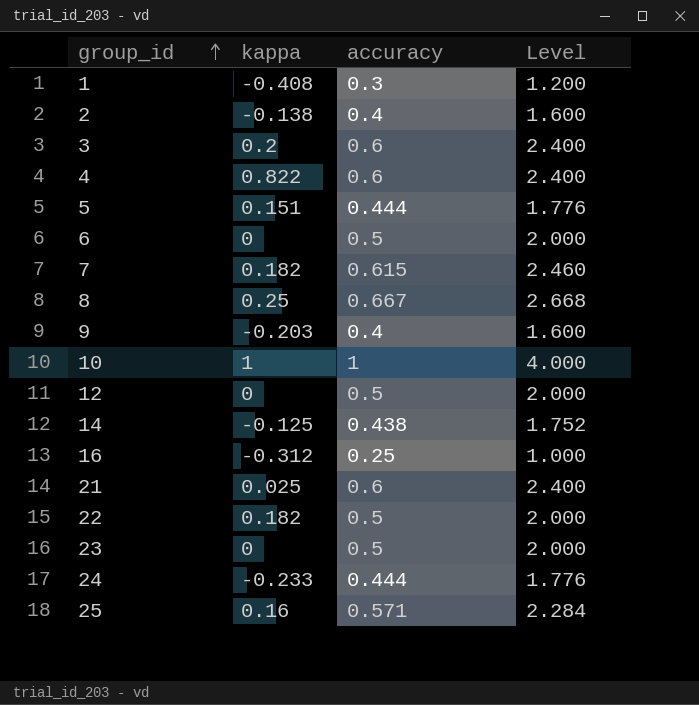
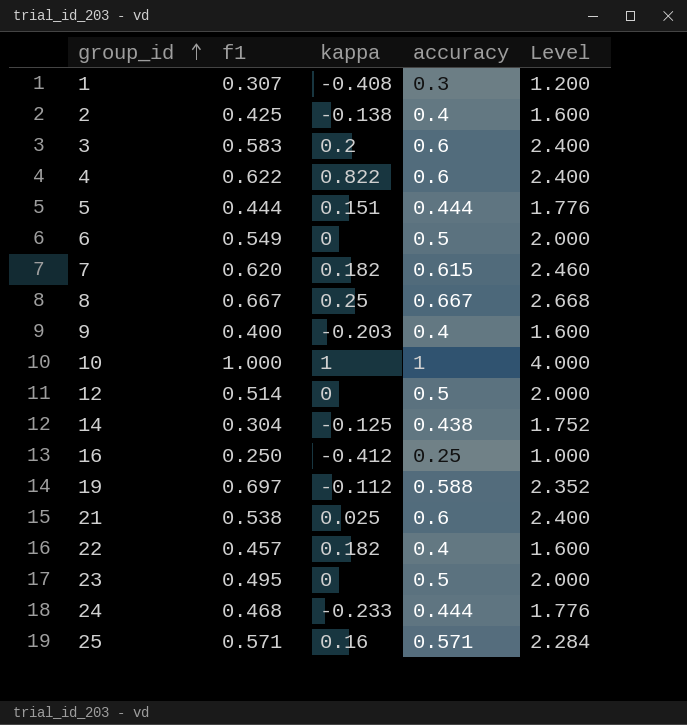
column f1 | position: none -> 2
16 | kappa: -0.312 -> -0.412
row 19: none -> 0.697 | -0.112 | 0.588 | 2.352
22 | accuracy: 0.5 -> 0.4
22 | Level: 2.000 -> 1.600

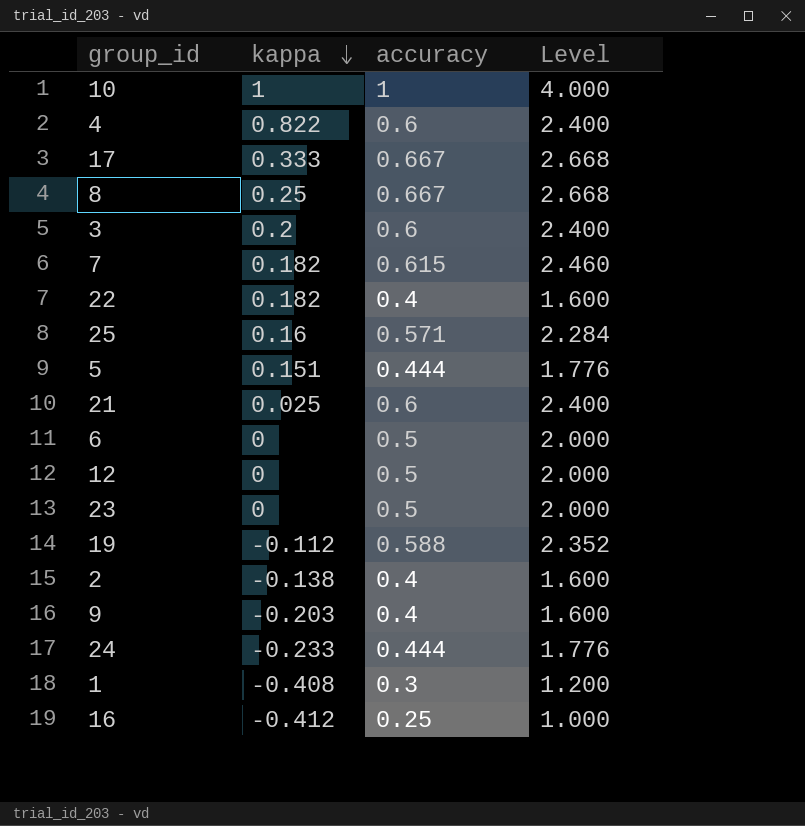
row order: group_id ascending -> kappa descending
column f1 | position: 2 -> none
row 14: 0.304 | -0.125 | 0.438 | 1.752 -> none
row 17: none -> 0.333 | 0.667 | 2.668

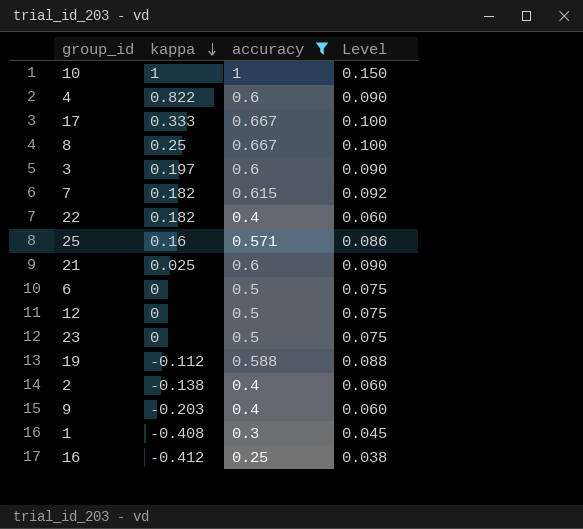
filter: none -> accuracy != 0.444
column Level | formula: [accuracy] * 4 -> [accuracy] * 0.15
3 | kappa: 0.2 -> 0.197

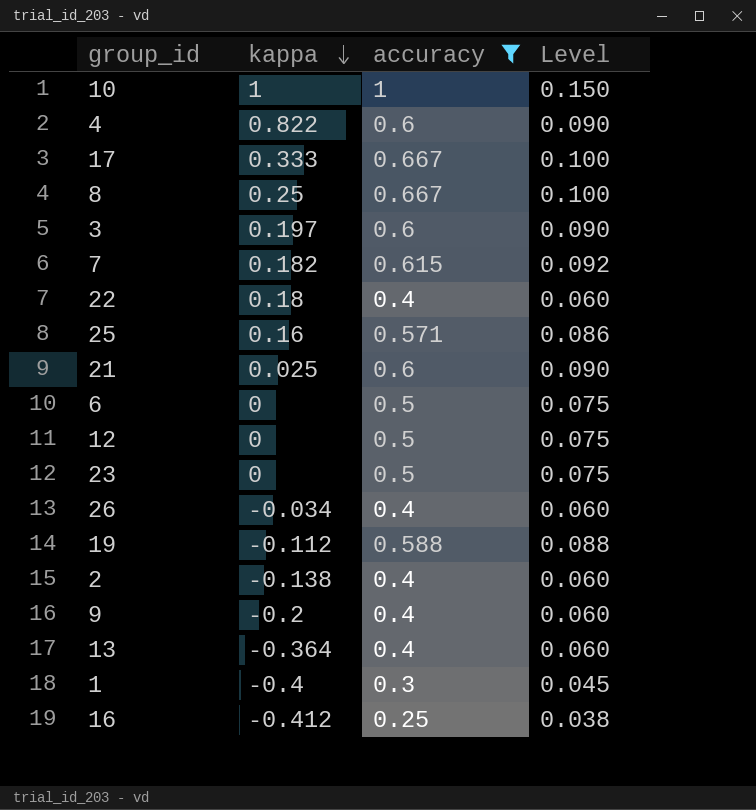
22 | kappa: 0.182 -> 0.18
row 26: none -> -0.034 | 0.4 | 0.060
9 | kappa: -0.203 -> -0.2
row 13: none -> -0.364 | 0.4 | 0.060
1 | kappa: -0.408 -> -0.4

